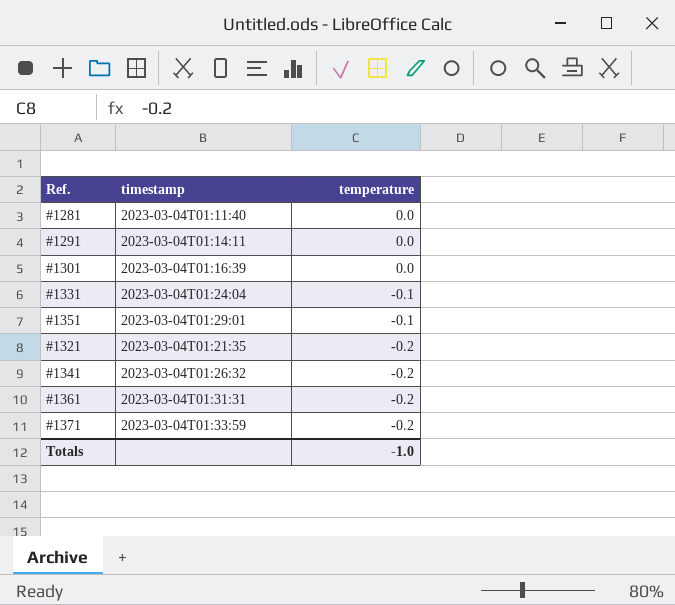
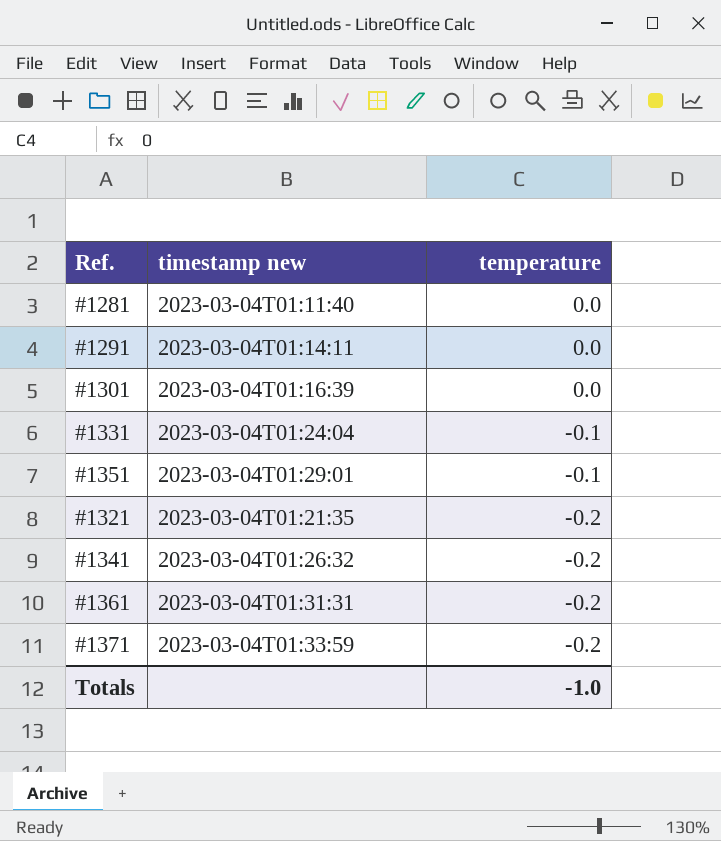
column name: timestamp -> timestamp new

